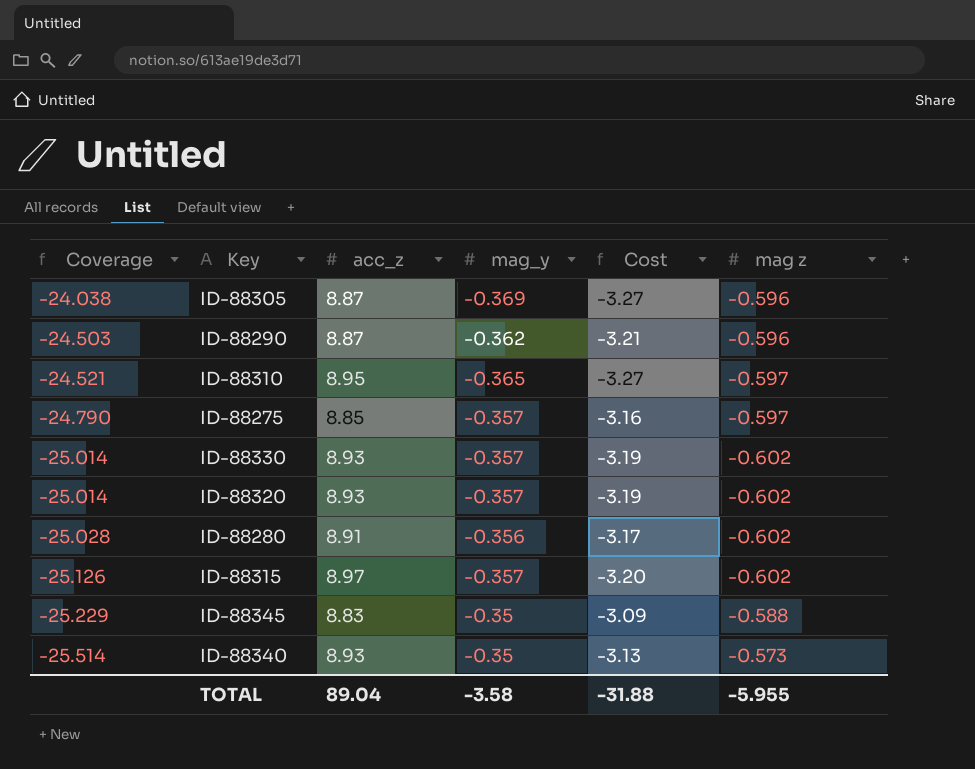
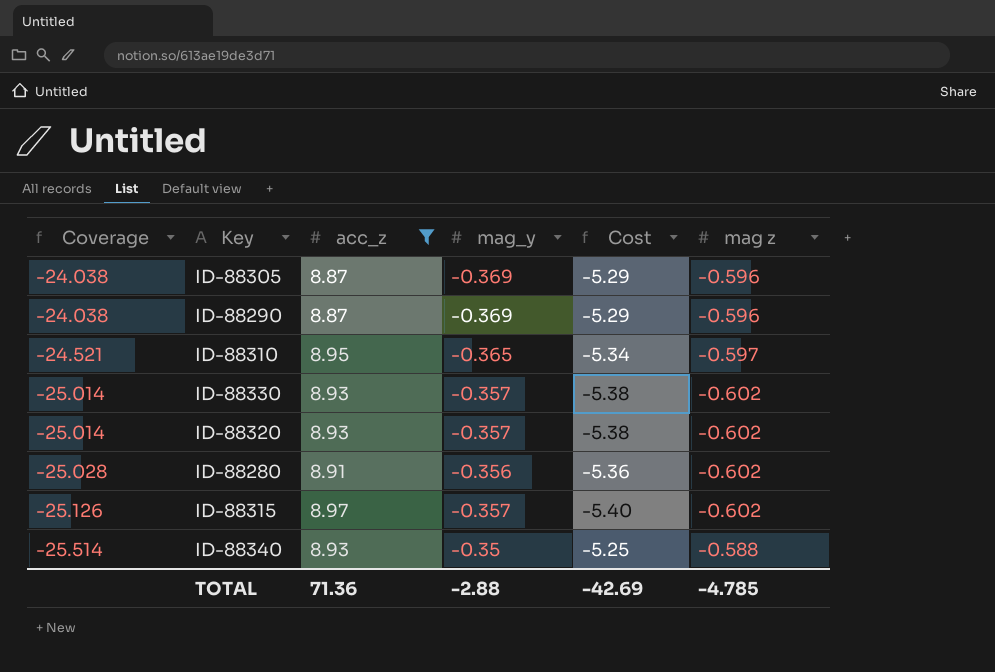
filter: none -> acc_z >= 8.87
column Cost | formula: [acc_z] * [mag_y] -> [acc_z] * [mag z]
ID-88290 | Coverage: -24.503 -> -24.038
ID-88290 | mag_y: -0.362 -> -0.369
ID-88340 | mag z: -0.573 -> -0.588
TOTAL | acc_z: 89.04 -> 71.36
TOTAL | mag_y: -3.58 -> -2.88
TOTAL | Cost: -31.88 -> -42.69
TOTAL | mag z: -5.955 -> -4.785

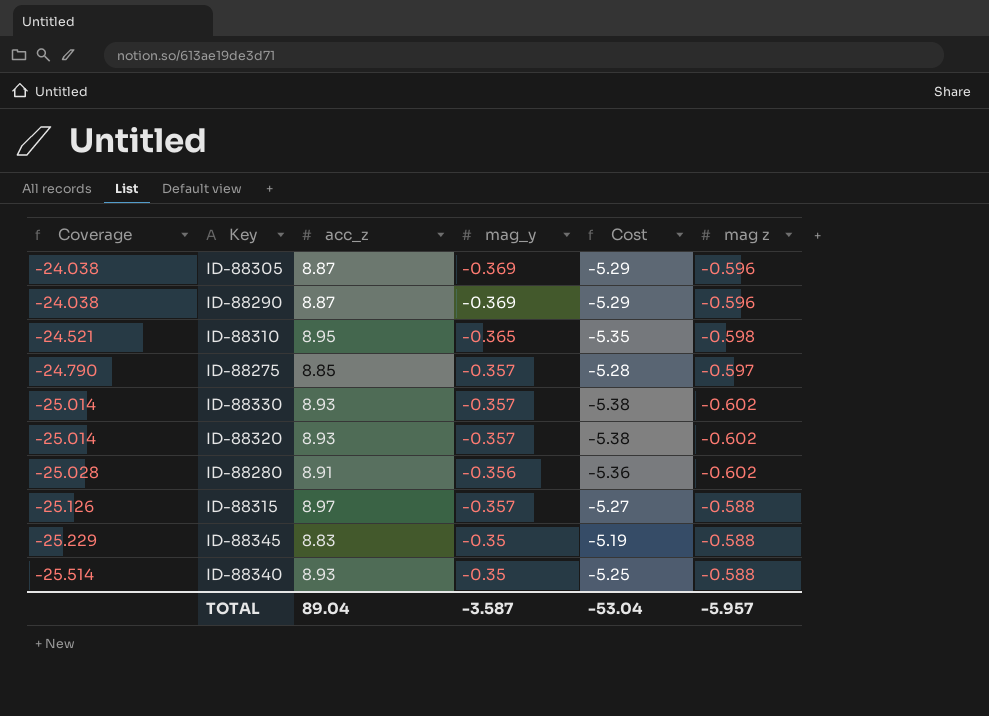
filter: acc_z >= 8.87 -> none
ID-88310 | Cost: -5.34 -> -5.35
ID-88310 | mag z: -0.597 -> -0.598
ID-88315 | Cost: -5.40 -> -5.27
ID-88315 | mag z: -0.602 -> -0.588
TOTAL | acc_z: 71.36 -> 89.04
TOTAL | mag_y: -2.88 -> -3.587
TOTAL | Cost: -42.69 -> -53.04
TOTAL | mag z: -4.785 -> -5.957

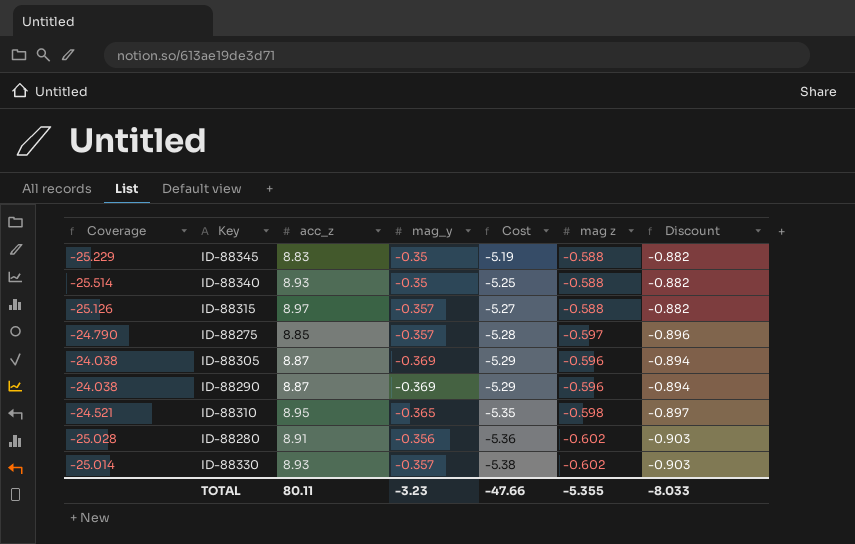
row order: Coverage descending -> Cost descending
column Discount | formula: none -> [mag z] * 1.5
row ID-88320: -25.014 | 8.93 | -0.357 | -5.38 | -0.602 -> none
TOTAL | acc_z: 89.04 -> 80.11
TOTAL | mag_y: -3.587 -> -3.23
TOTAL | Cost: -53.04 -> -47.66
TOTAL | mag z: -5.957 -> -5.355

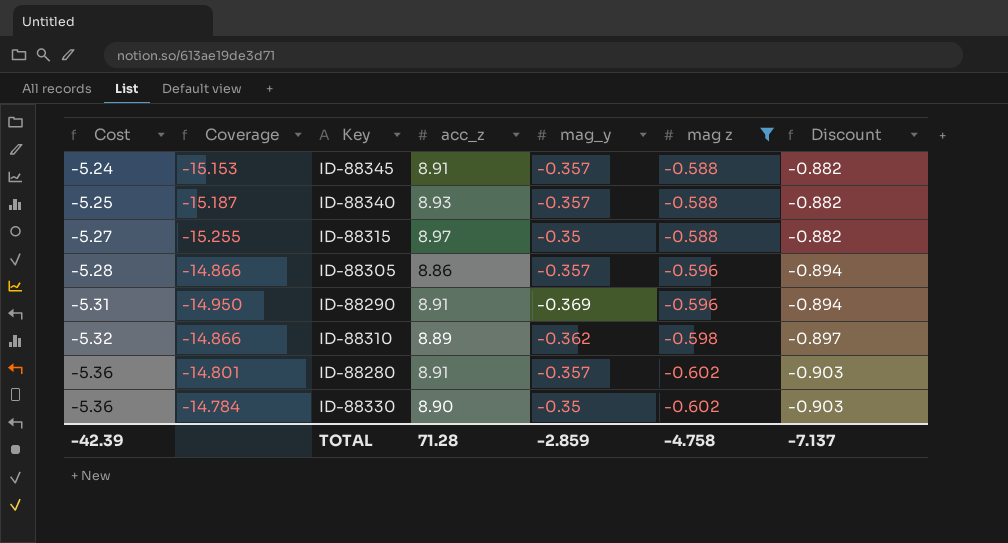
filter: none -> mag z != -0.597
column Cost | position: 5 -> 1
column Coverage | formula: [acc_z] / [mag_y] -> [acc_z] / [mag z]
ID-88345 | Cost: -5.19 -> -5.24
ID-88345 | acc_z: 8.83 -> 8.91
ID-88345 | mag_y: -0.35 -> -0.357
ID-88340 | mag_y: -0.35 -> -0.357
ID-88315 | mag_y: -0.357 -> -0.35
ID-88305 | Cost: -5.29 -> -5.28
ID-88305 | acc_z: 8.87 -> 8.86
ID-88305 | mag_y: -0.369 -> -0.357
ID-88290 | Cost: -5.29 -> -5.31
ID-88290 | acc_z: 8.87 -> 8.91
ID-88310 | Cost: -5.35 -> -5.32
ID-88310 | acc_z: 8.95 -> 8.89
ID-88310 | mag_y: -0.365 -> -0.362
ID-88280 | mag_y: -0.356 -> -0.357
ID-88330 | Cost: -5.38 -> -5.36
ID-88330 | acc_z: 8.93 -> 8.90
ID-88330 | mag_y: -0.357 -> -0.35
TOTAL | Cost: -47.66 -> -42.39
TOTAL | acc_z: 80.11 -> 71.28
TOTAL | mag_y: -3.23 -> -2.859
TOTAL | mag z: -5.355 -> -4.758
TOTAL | Discount: -8.033 -> -7.137

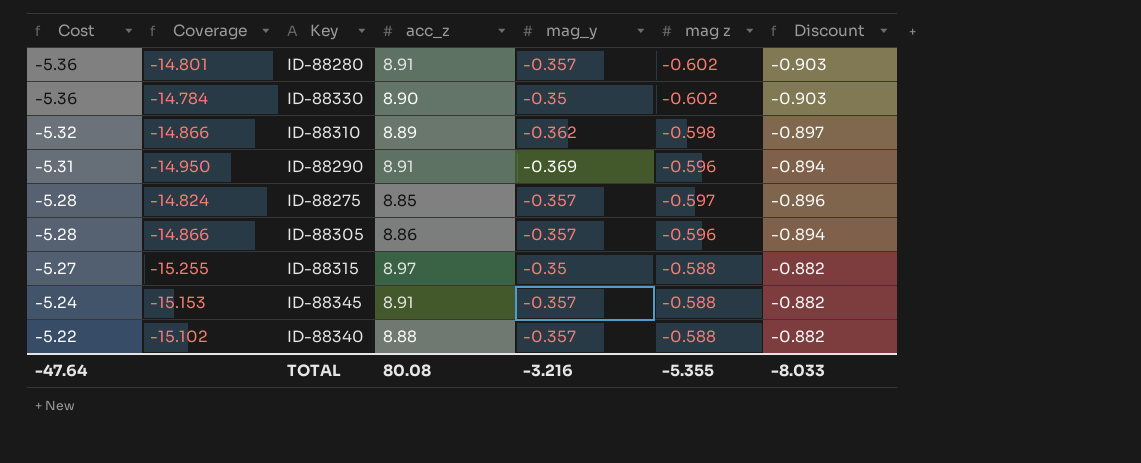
filter: mag z != -0.597 -> none
row order: Cost descending -> Cost ascending
ID-88340 | Cost: -5.25 -> -5.22
ID-88340 | Coverage: -15.187 -> -15.102
ID-88340 | acc_z: 8.93 -> 8.88
TOTAL | Cost: -42.39 -> -47.64
TOTAL | acc_z: 71.28 -> 80.08
TOTAL | mag_y: -2.859 -> -3.216
TOTAL | mag z: -4.758 -> -5.355
TOTAL | Discount: -7.137 -> -8.033

